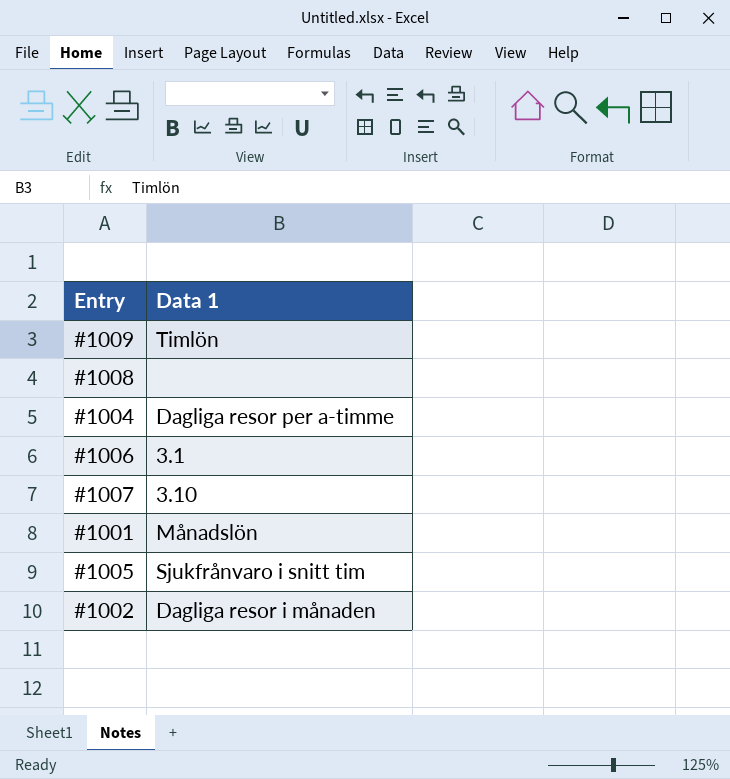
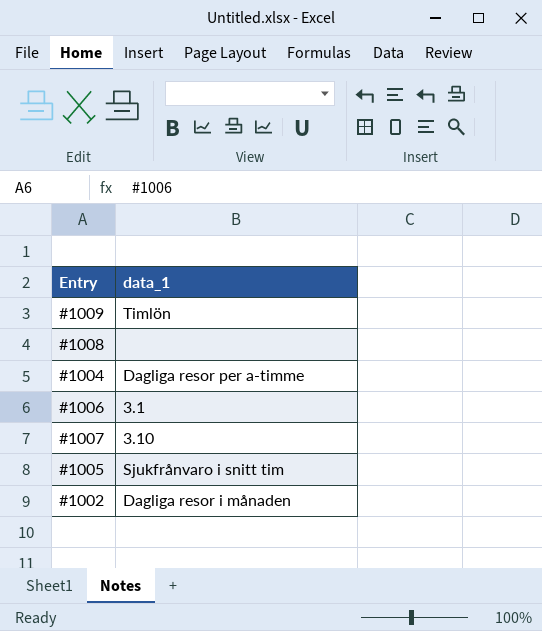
column name: Data 1 -> data_1
row #1001: Månadslön -> none

